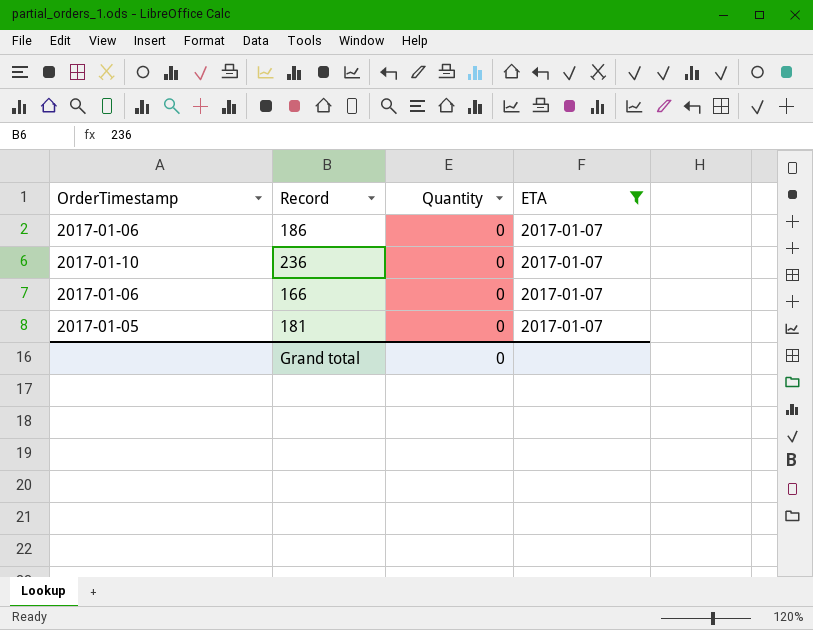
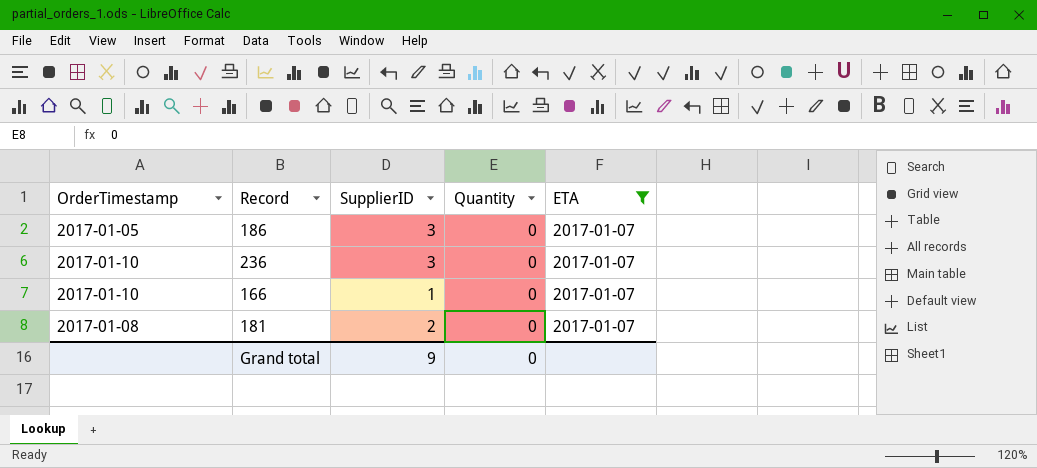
column SupplierID | position: none -> 3
186 | OrderTimestamp: 2017-01-06 -> 2017-01-05
166 | OrderTimestamp: 2017-01-06 -> 2017-01-10
181 | OrderTimestamp: 2017-01-05 -> 2017-01-08

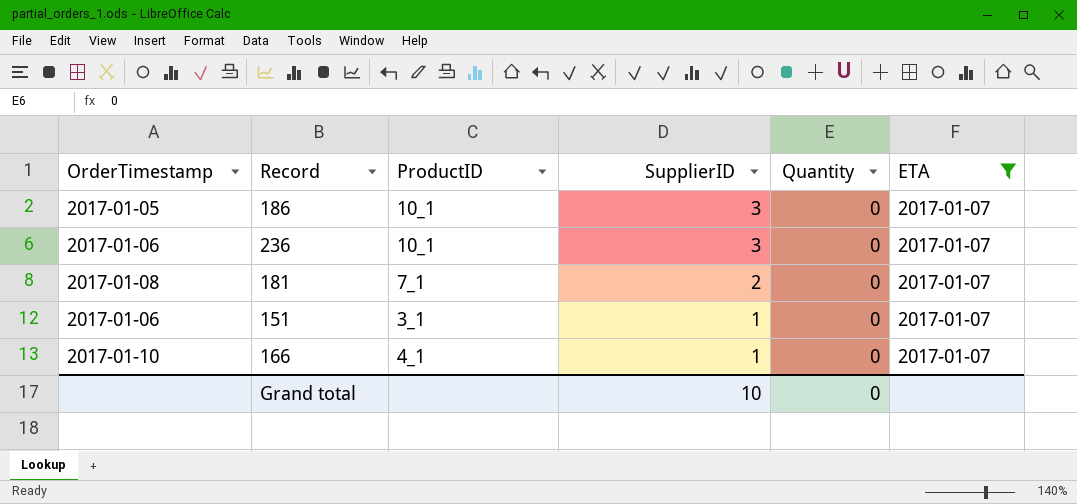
row order: none -> SupplierID descending
column ProductID | position: none -> 3
236 | OrderTimestamp: 2017-01-10 -> 2017-01-06
row 151: none -> 2017-01-06 | 3_1 | 1 | 0 | 2017-01-07
Grand total | SupplierID: 9 -> 10

